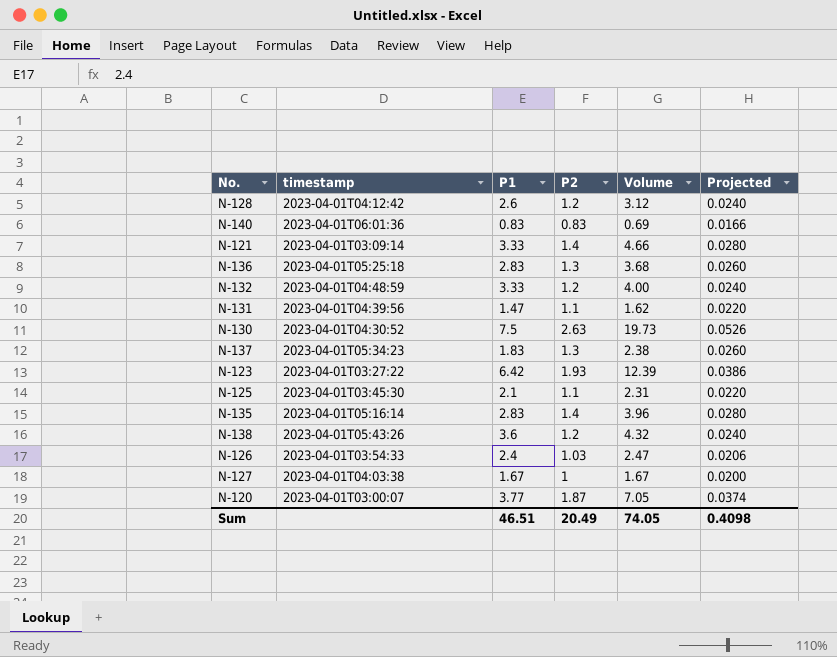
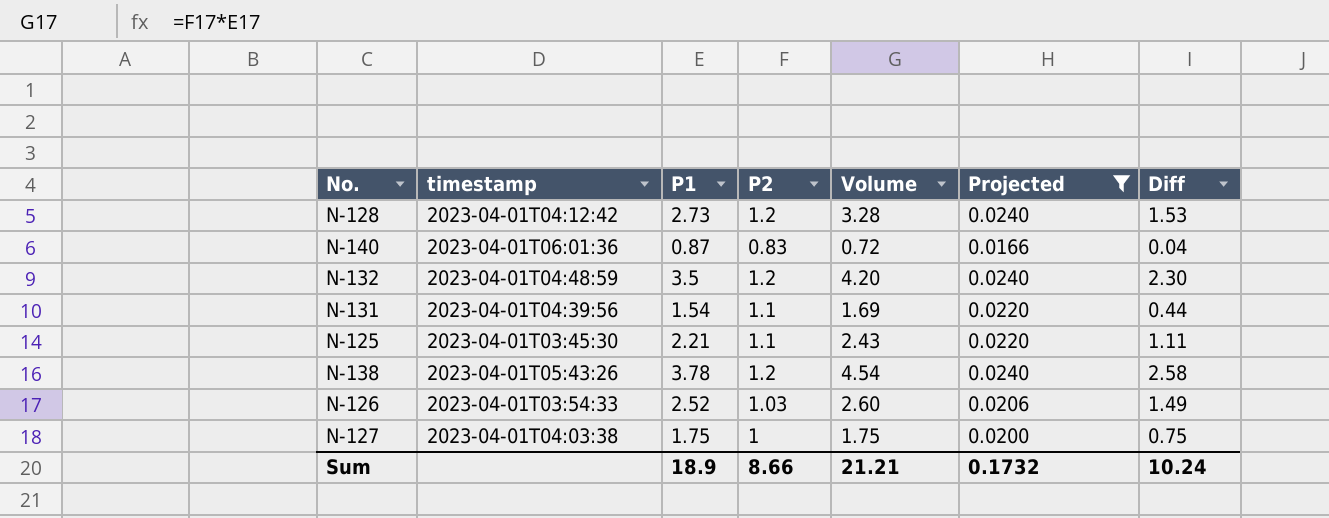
filter: none -> Projected <= 0.0240
column Diff | formula: none -> [P1] - [P2]
N-128 | P1: 2.6 -> 2.73
N-128 | Volume: 3.12 -> 3.28
N-140 | P1: 0.83 -> 0.87
N-140 | Volume: 0.69 -> 0.72
N-132 | P1: 3.33 -> 3.5
N-132 | Volume: 4.00 -> 4.20
N-131 | P1: 1.47 -> 1.54
N-131 | Volume: 1.62 -> 1.69
N-125 | P1: 2.1 -> 2.21
N-125 | Volume: 2.31 -> 2.43
N-138 | P1: 3.6 -> 3.78
N-138 | Volume: 4.32 -> 4.54
N-126 | P1: 2.4 -> 2.52
N-126 | Volume: 2.47 -> 2.60
N-127 | P1: 1.67 -> 1.75
N-127 | Volume: 1.67 -> 1.75
Sum | P1: 46.51 -> 18.9
Sum | P2: 20.49 -> 8.66
Sum | Volume: 74.05 -> 21.21
Sum | Projected: 0.4098 -> 0.1732

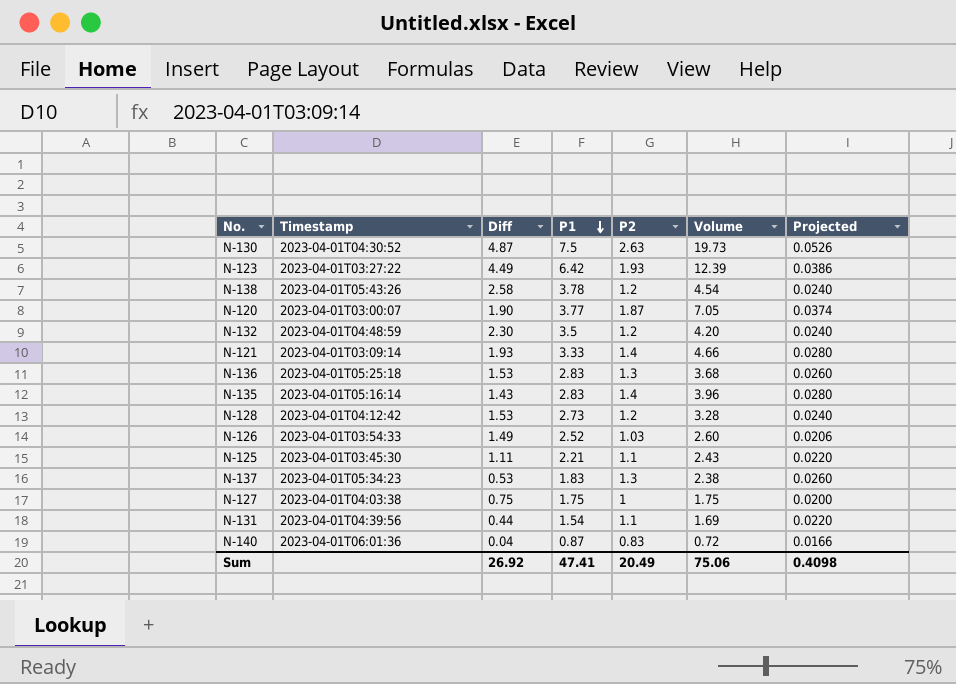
filter: Projected <= 0.0240 -> none
row order: none -> P1 descending
column name: timestamp -> Timestamp
column Diff | position: 7 -> 3
Sum | Diff: 10.24 -> 26.92
Sum | P1: 18.9 -> 47.41
Sum | P2: 8.66 -> 20.49
Sum | Volume: 21.21 -> 75.06
Sum | Projected: 0.1732 -> 0.4098

